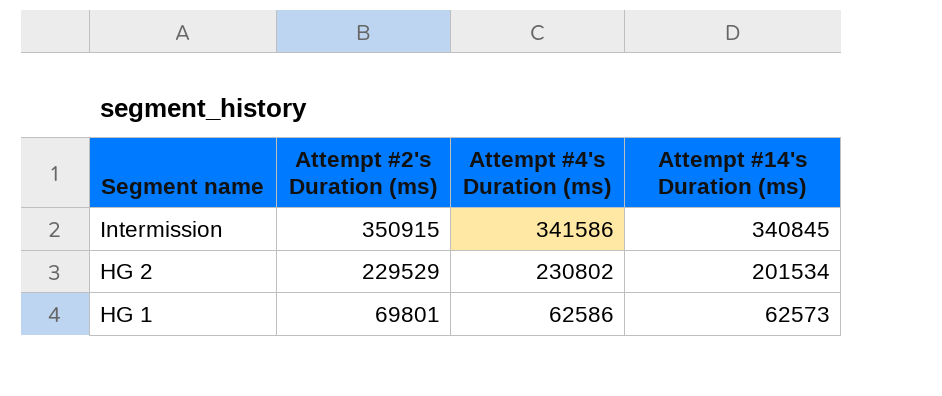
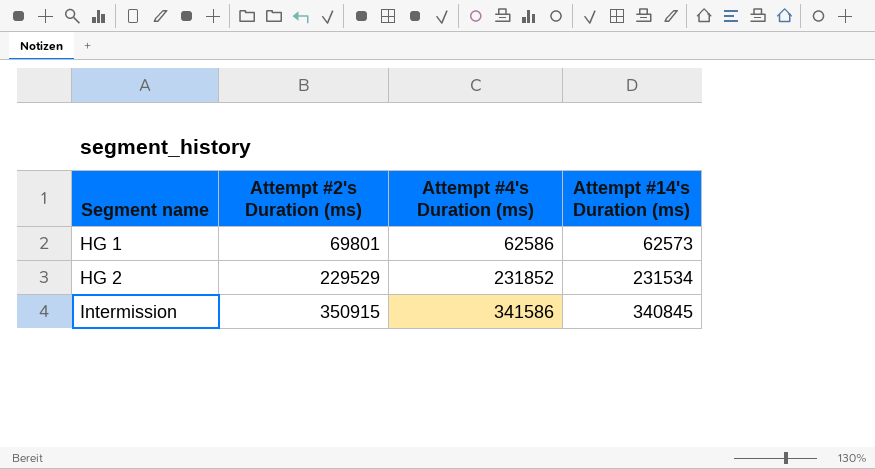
row order: Segment name descending -> Segment name ascending
HG 2 | Attempt #4's Duration (ms): 230802 -> 231852
HG 2 | Attempt #14's Duration (ms): 201534 -> 231534

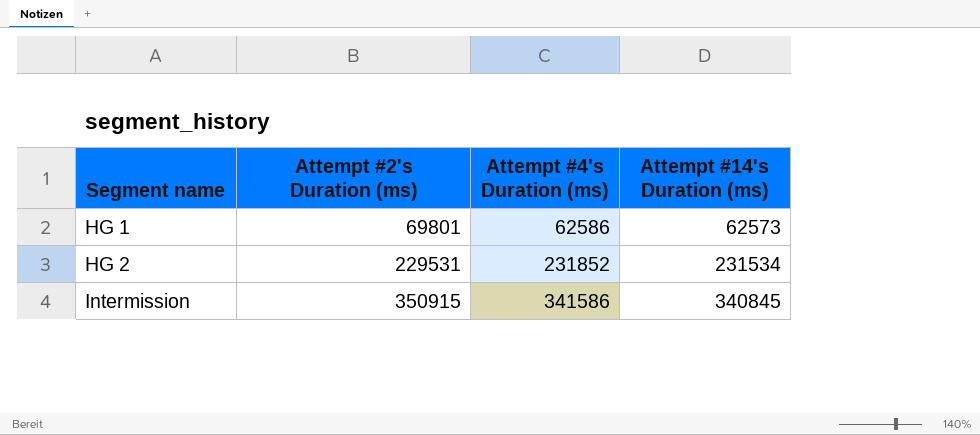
HG 2 | Attempt #2's Duration (ms): 229529 -> 229531

